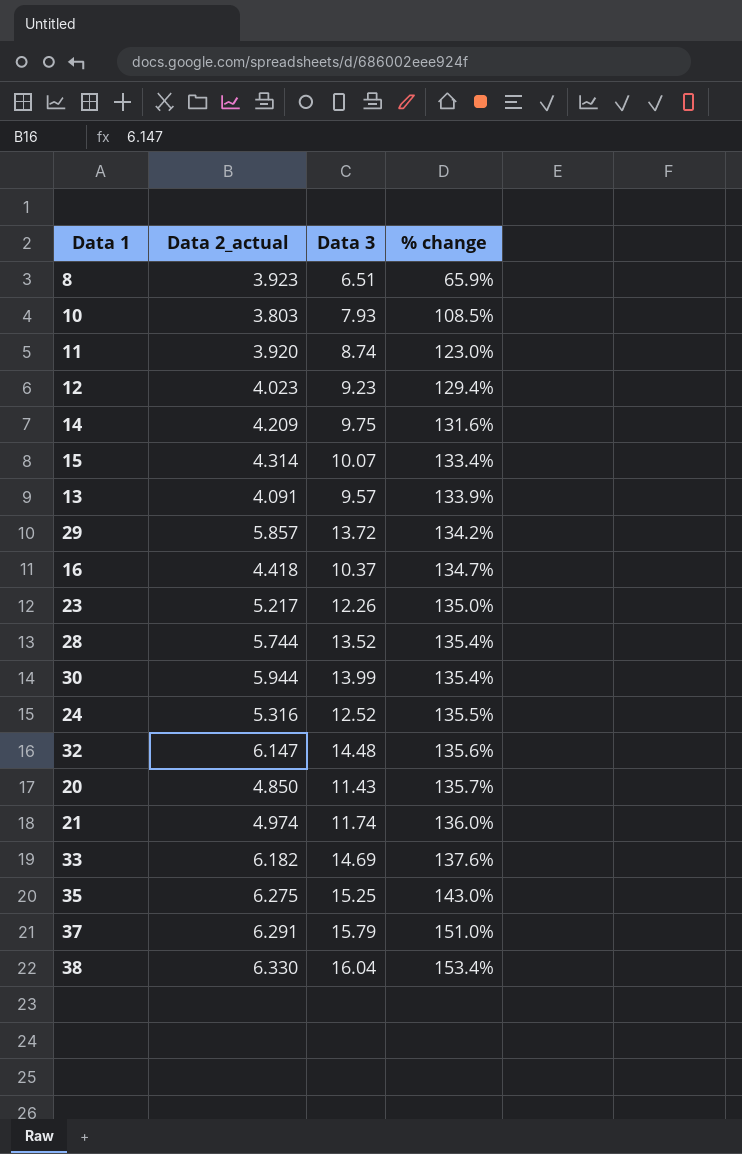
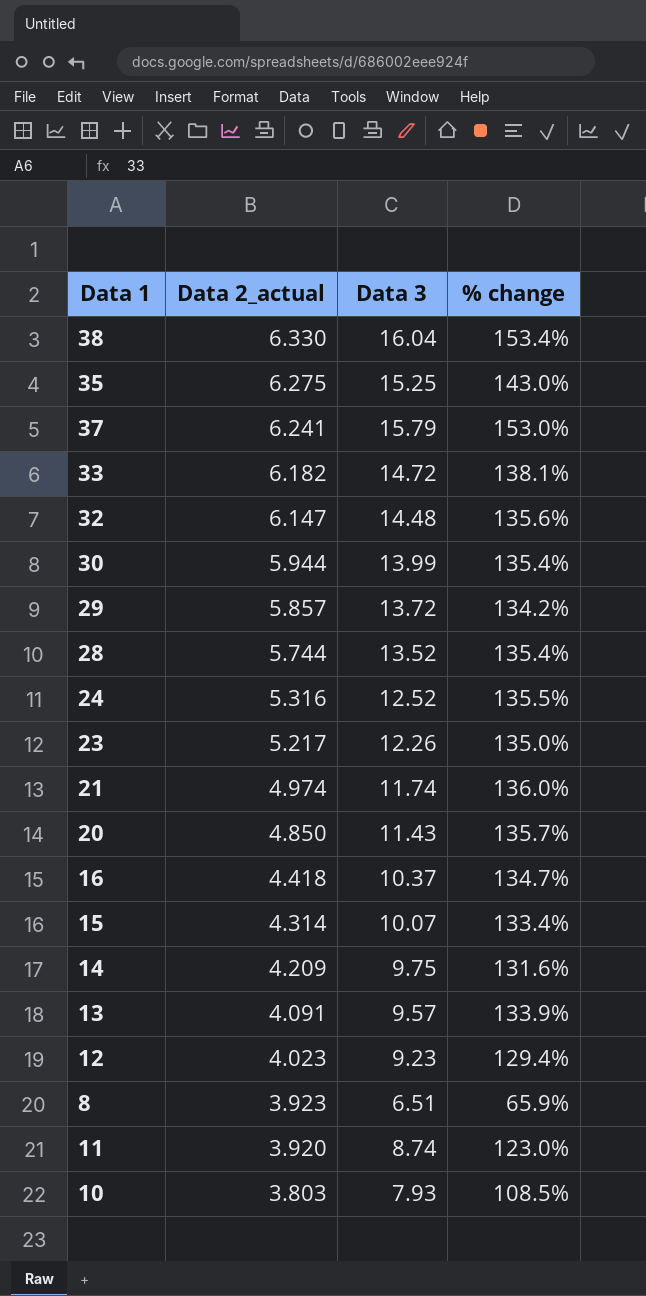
row order: % change ascending -> Data 2_actual descending
37 | Data 2_actual: 6.291 -> 6.241
37 | % change: 151.0% -> 153.0%
33 | Data 3: 14.69 -> 14.72
33 | % change: 137.6% -> 138.1%

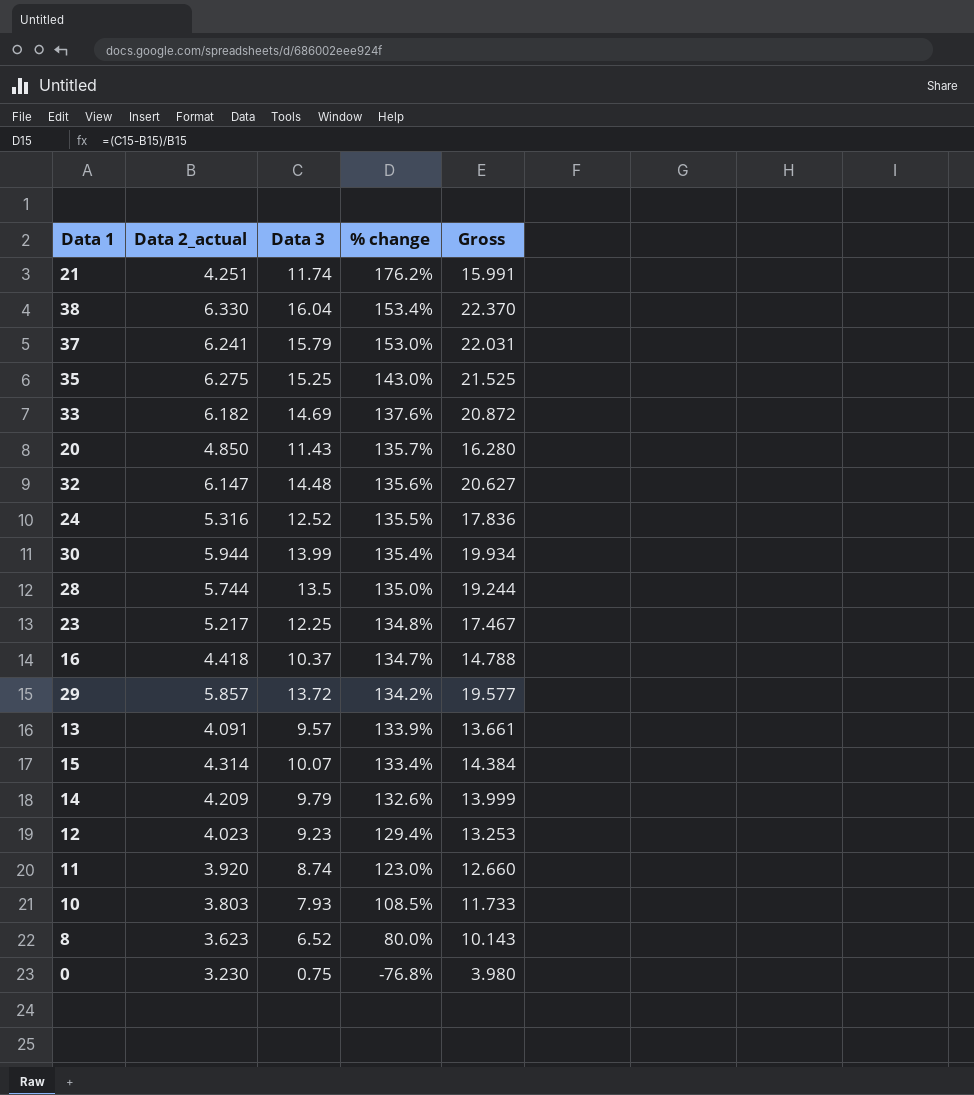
row order: Data 2_actual descending -> % change descending
column Gross | formula: none -> [Data 2_actual] + [Data 3]
21 | Data 2_actual: 4.974 -> 4.251
21 | % change: 136.0% -> 176.2%
33 | Data 3: 14.72 -> 14.69
33 | % change: 138.1% -> 137.6%
28 | Data 3: 13.52 -> 13.5
28 | % change: 135.4% -> 135.0%
23 | Data 3: 12.26 -> 12.25
23 | % change: 135.0% -> 134.8%
14 | Data 3: 9.75 -> 9.79
14 | % change: 131.6% -> 132.6%
8 | Data 2_actual: 3.923 -> 3.623
8 | Data 3: 6.51 -> 6.52
8 | % change: 65.9% -> 80.0%
row 0: none -> 3.230 | 0.75 | -76.8% | 3.980

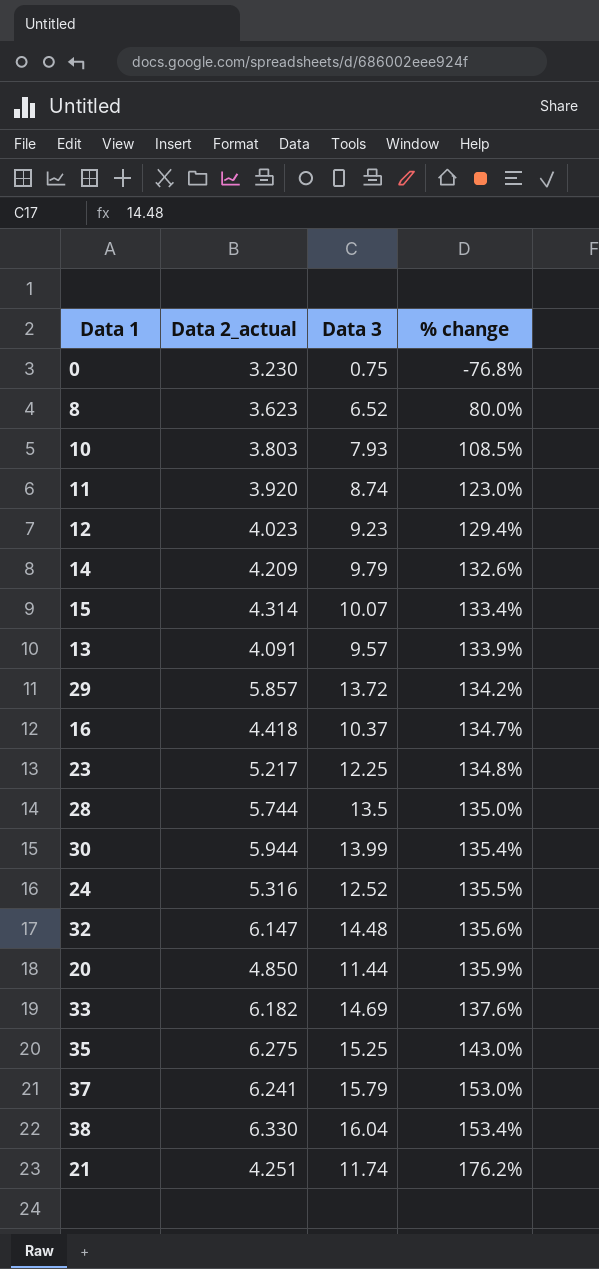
row order: % change descending -> % change ascending
column Gross | formula: [Data 2_actual] + [Data 3] -> none
20 | Data 3: 11.43 -> 11.44
20 | % change: 135.7% -> 135.9%

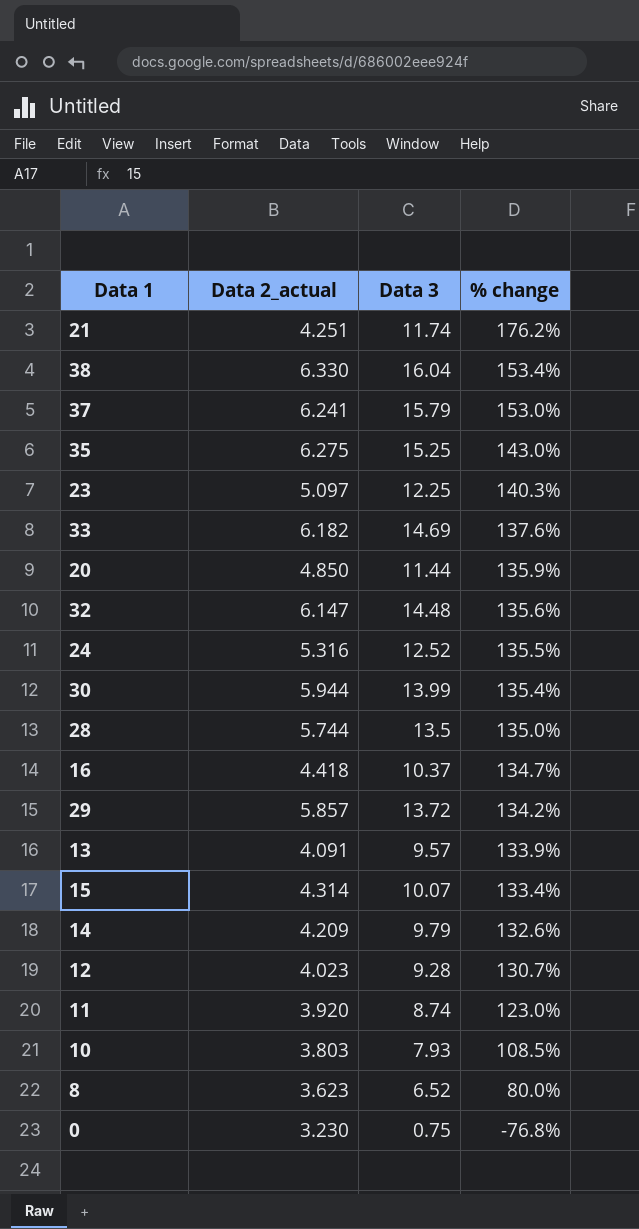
row order: % change ascending -> % change descending
23 | Data 2_actual: 5.217 -> 5.097
23 | % change: 134.8% -> 140.3%
12 | Data 3: 9.23 -> 9.28
12 | % change: 129.4% -> 130.7%

